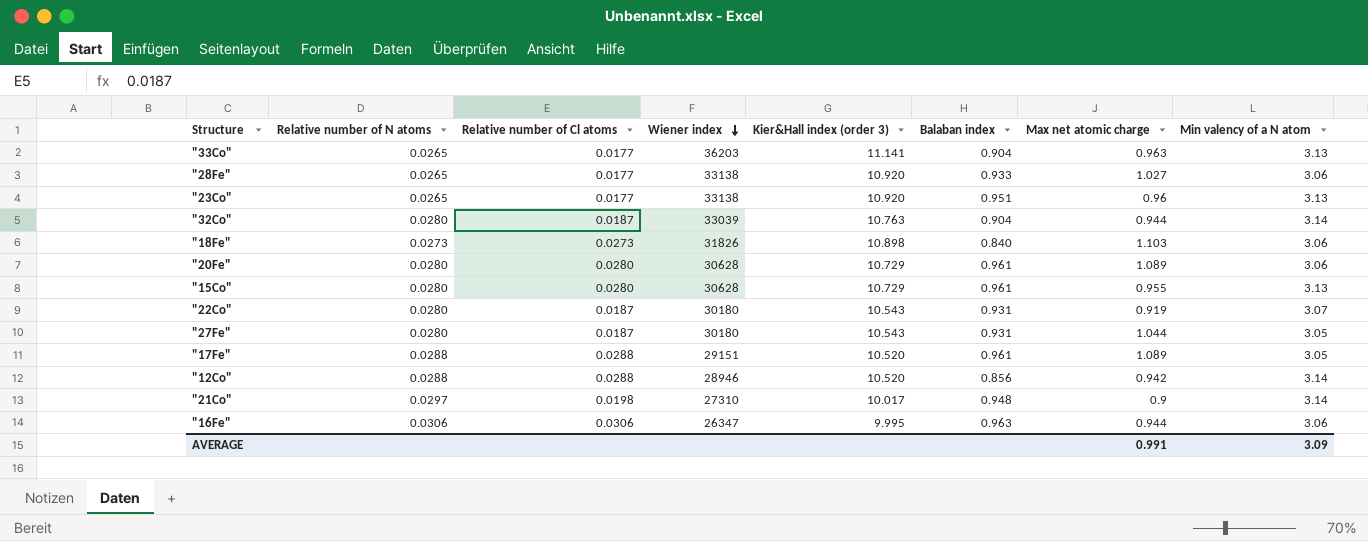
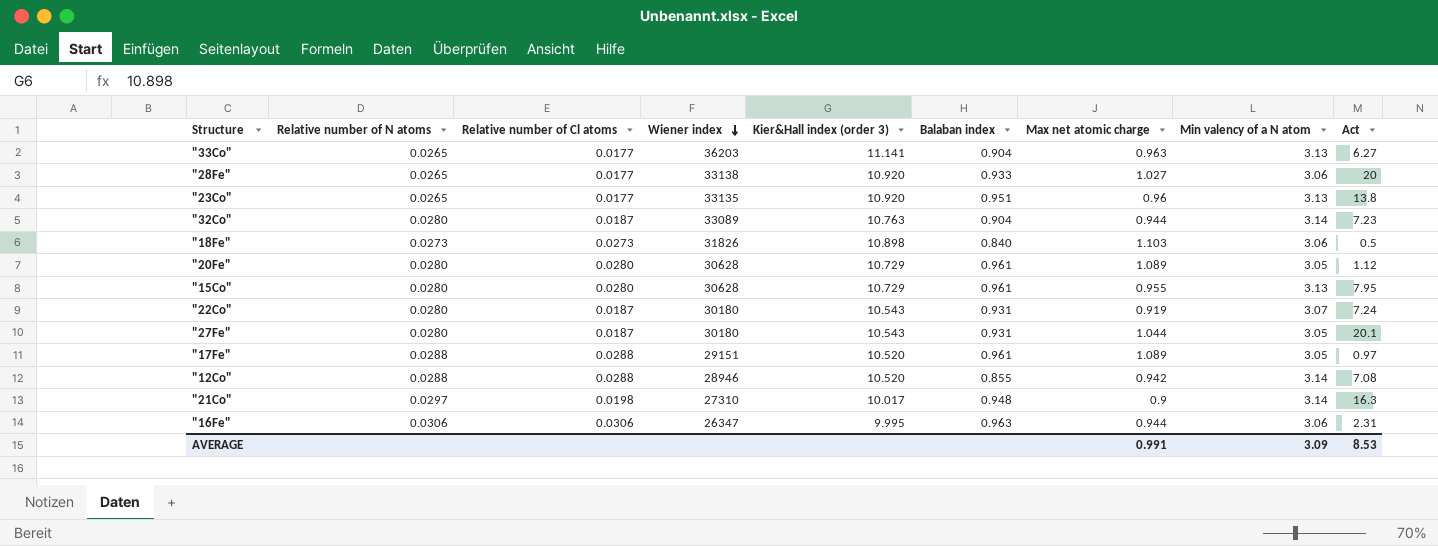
column Act | position: none -> 9
"23Co" | Wiener index: 33138 -> 33135
"32Co" | Wiener index: 33039 -> 33089
"20Fe" | Min valency of a N atom: 3.06 -> 3.05
"12Co" | Balaban index: 0.856 -> 0.855

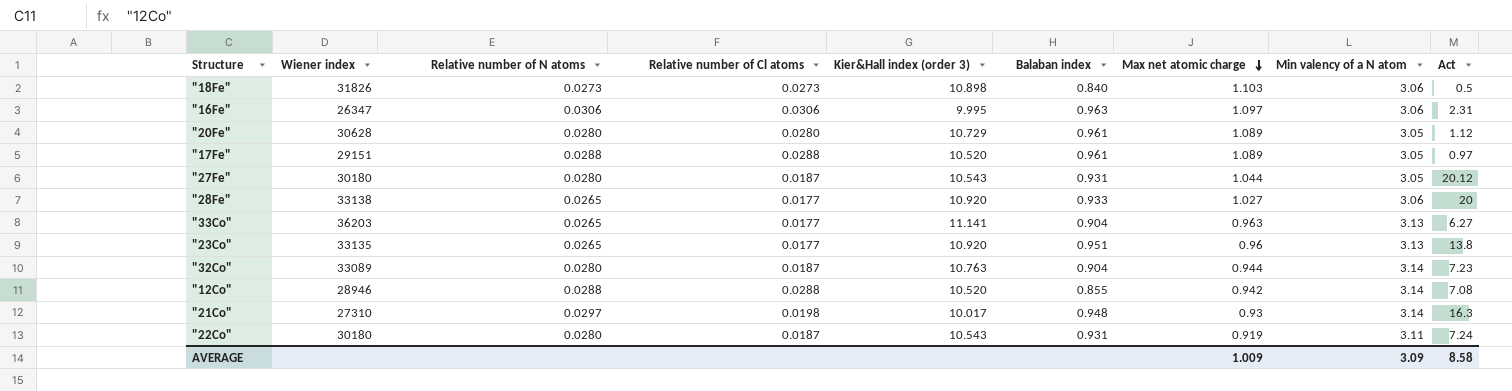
row order: Wiener index descending -> Max net atomic charge descending
column Wiener index | position: 4 -> 2
row "15Co": 0.0280 | 0.0280 | 30628 | 10.729 | 0.961 | 0.955 | 3.13 | 7.95 -> none
"16Fe" | Max net atomic charge: 0.944 -> 1.097
"27Fe" | Act: 20.1 -> 20.12
"21Co" | Max net atomic charge: 0.9 -> 0.93
"22Co" | Min valency of a N atom: 3.07 -> 3.11
AVERAGE | Max net atomic charge: 0.991 -> 1.009
AVERAGE | Act: 8.53 -> 8.58

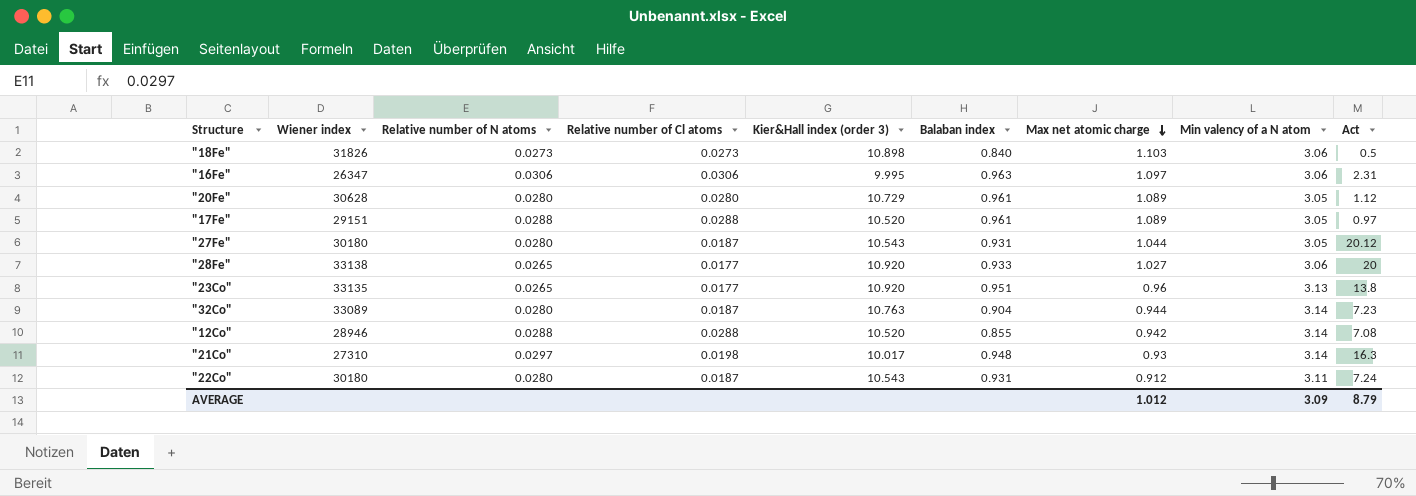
row "33Co": 36203 | 0.0265 | 0.0177 | 11.141 | 0.904 | 0.963 | 3.13 | 6.27 -> none
"22Co" | Max net atomic charge: 0.919 -> 0.912
AVERAGE | Max net atomic charge: 1.009 -> 1.012
AVERAGE | Act: 8.58 -> 8.79

